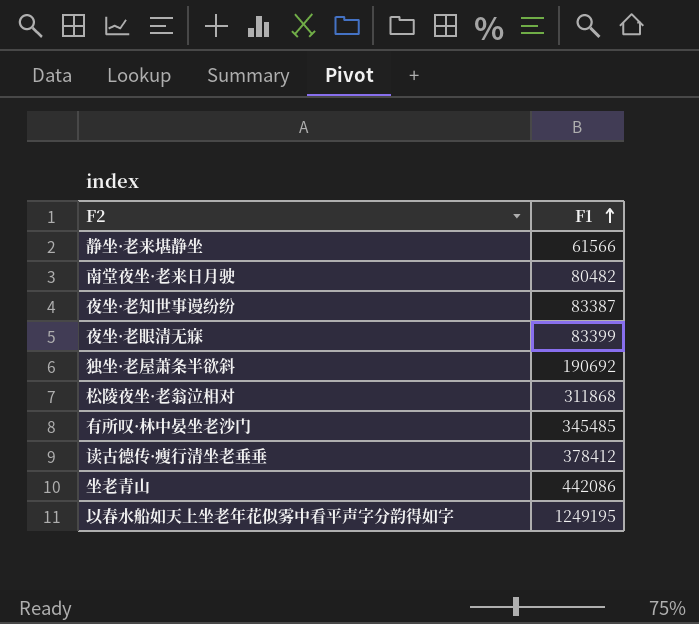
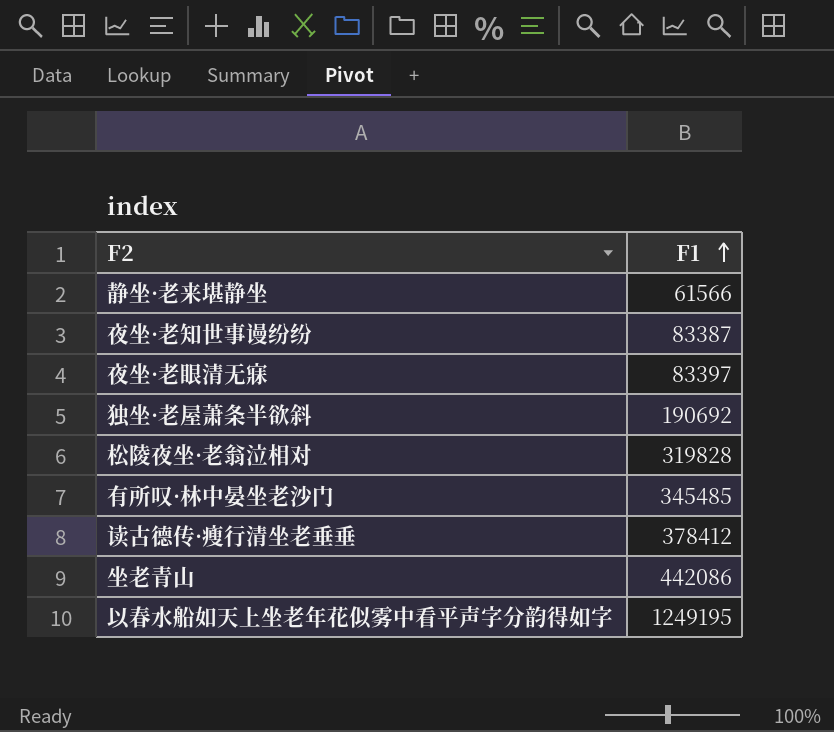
row 南堂夜坐·老来日月驶: 80482 -> none
夜坐·老眼清无寐 | F1: 83399 -> 83397
松陵夜坐·老翁泣相对 | F1: 311868 -> 319828

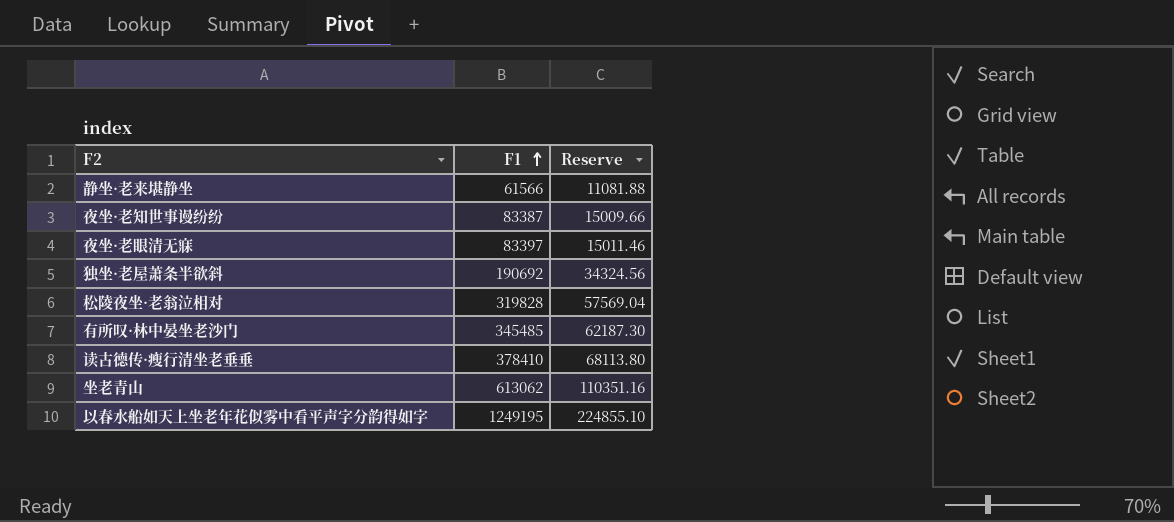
column Reserve | formula: none -> [F1] * 0.18
读古德传·瘦行清坐老垂垂 | F1: 378412 -> 378410
坐老青山 | F1: 442086 -> 613062

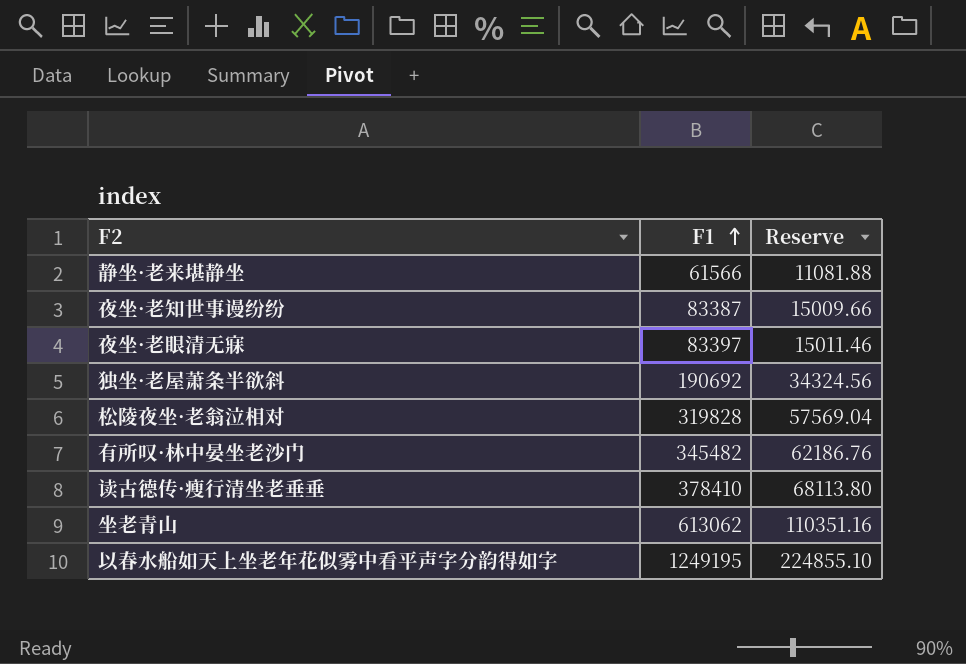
有所叹·林中晏坐老沙门 | F1: 345485 -> 345482
有所叹·林中晏坐老沙门 | Reserve: 62187.30 -> 62186.76

